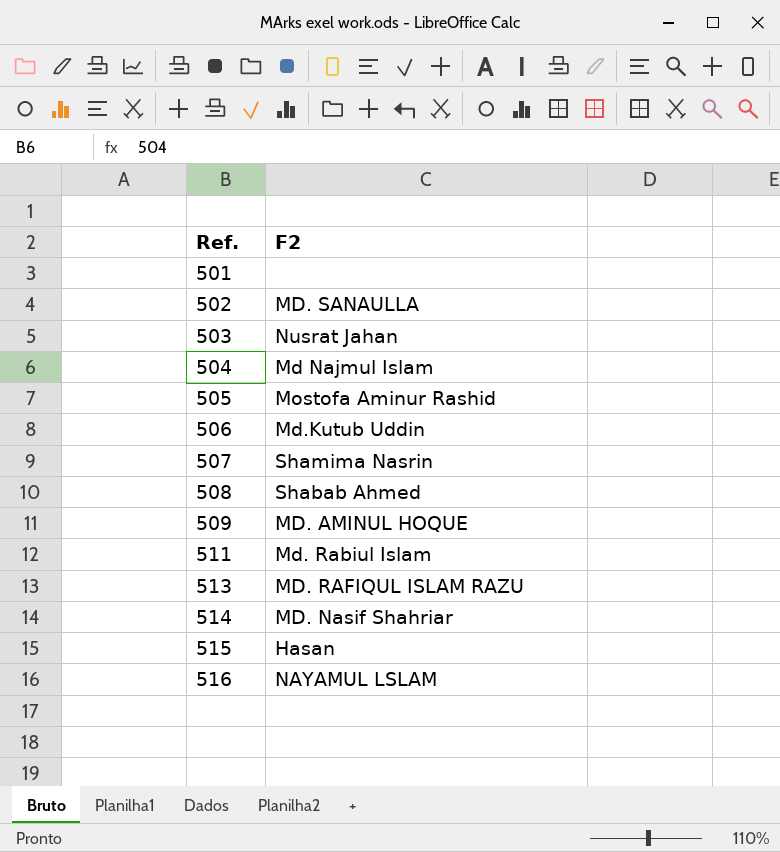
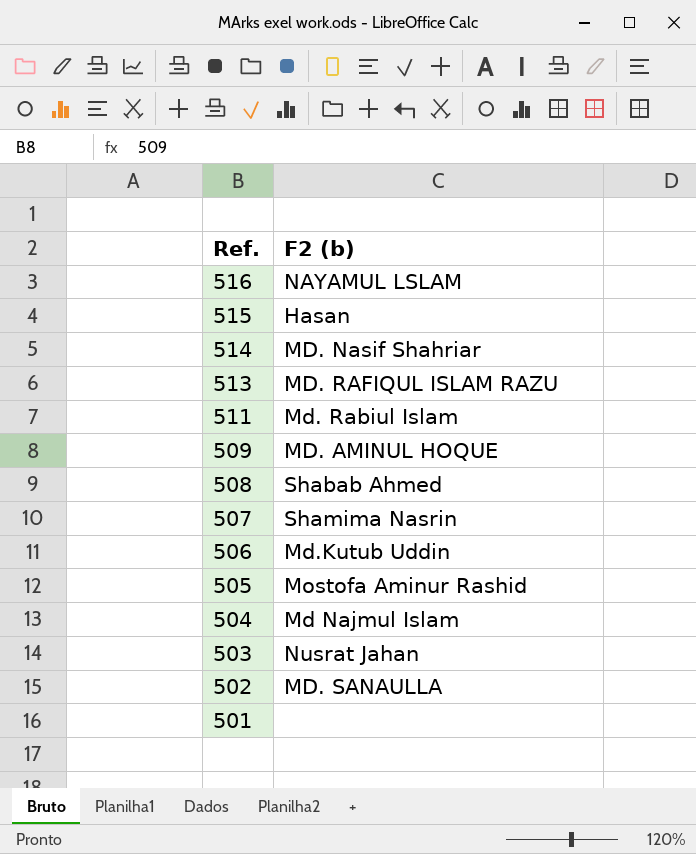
row order: Ref. ascending -> Ref. descending
column name: F2 -> F2 (b)

